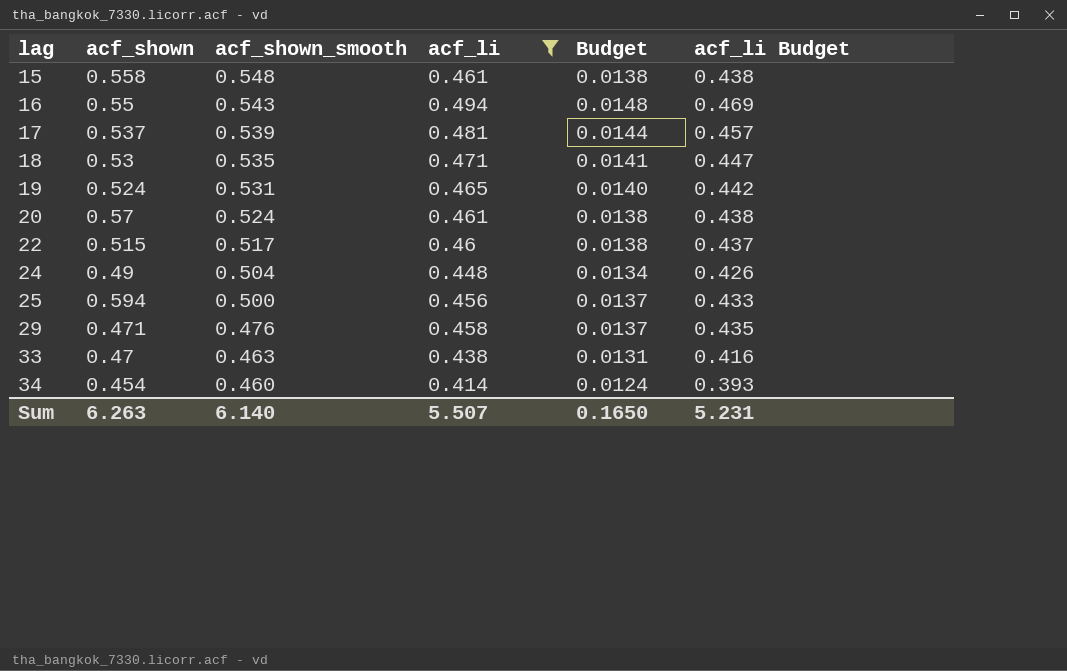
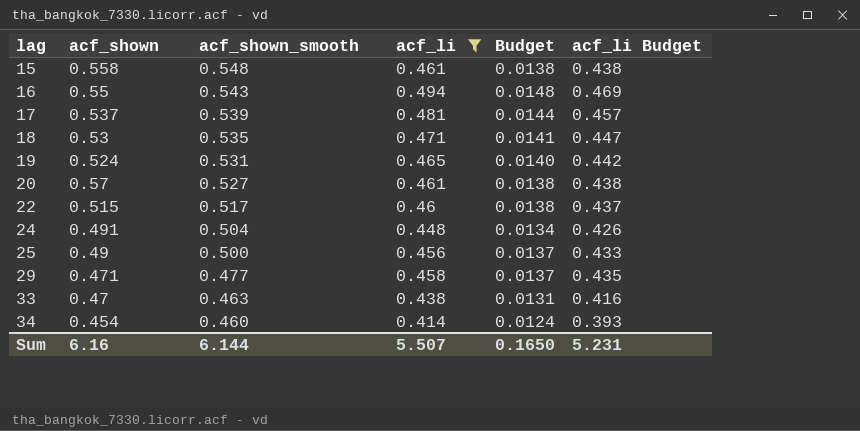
20 | acf_shown_smooth: 0.524 -> 0.527
24 | acf_shown: 0.49 -> 0.491
25 | acf_shown: 0.594 -> 0.49
29 | acf_shown_smooth: 0.476 -> 0.477
Sum | acf_shown: 6.263 -> 6.16
Sum | acf_shown_smooth: 6.140 -> 6.144

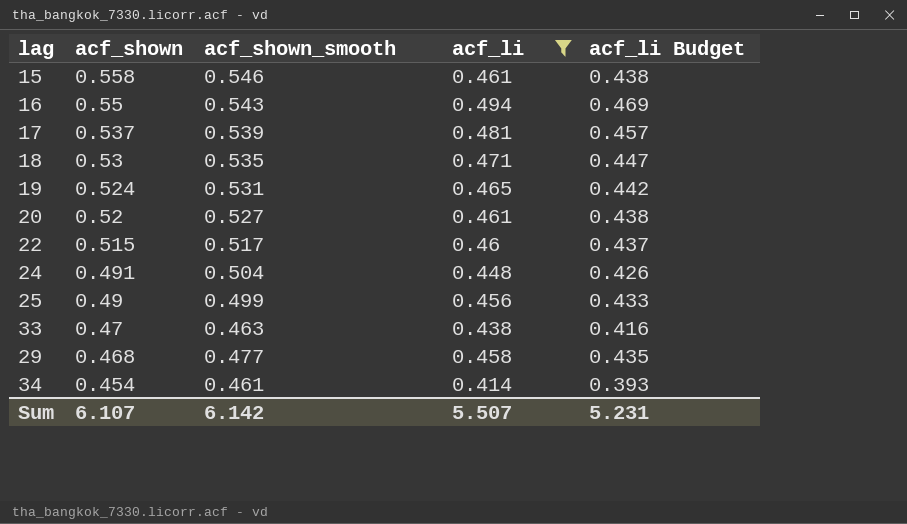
row order: lag ascending -> acf_shown descending
column Budget | formula: [acf_li] * 0.03 -> none
15 | acf_shown_smooth: 0.548 -> 0.546
20 | acf_shown: 0.57 -> 0.52
25 | acf_shown_smooth: 0.500 -> 0.499
29 | acf_shown: 0.471 -> 0.468
34 | acf_shown_smooth: 0.460 -> 0.461
Sum | acf_shown: 6.16 -> 6.107
Sum | acf_shown_smooth: 6.144 -> 6.142

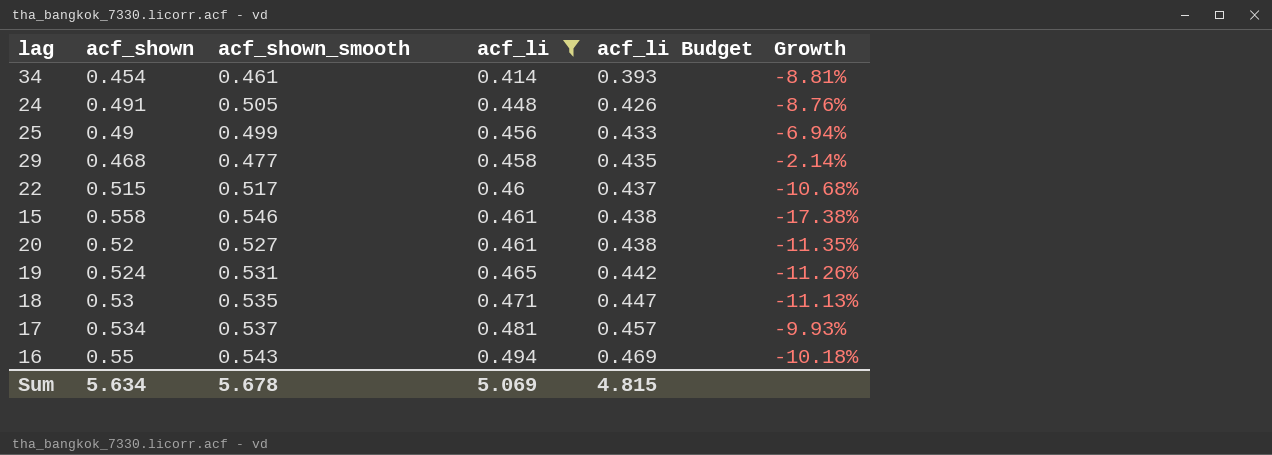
row order: acf_shown descending -> acf_li ascending
column Growth | formula: none -> ([acf_li] - [acf_shown]) / [acf_shown]
row 33: 0.47 | 0.463 | 0.438 | 0.416 -> none
24 | acf_shown_smooth: 0.504 -> 0.505
17 | acf_shown: 0.537 -> 0.534
17 | acf_shown_smooth: 0.539 -> 0.537
Sum | acf_shown: 6.107 -> 5.634
Sum | acf_shown_smooth: 6.142 -> 5.678
Sum | acf_li: 5.507 -> 5.069
Sum | acf_li Budget: 5.231 -> 4.815

